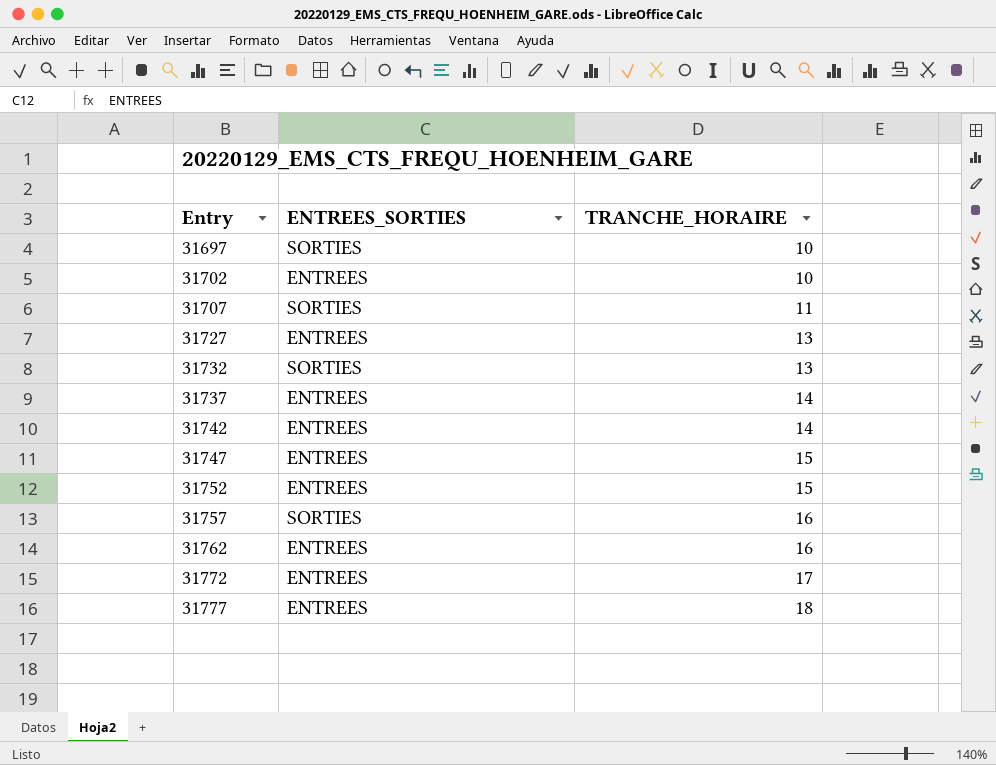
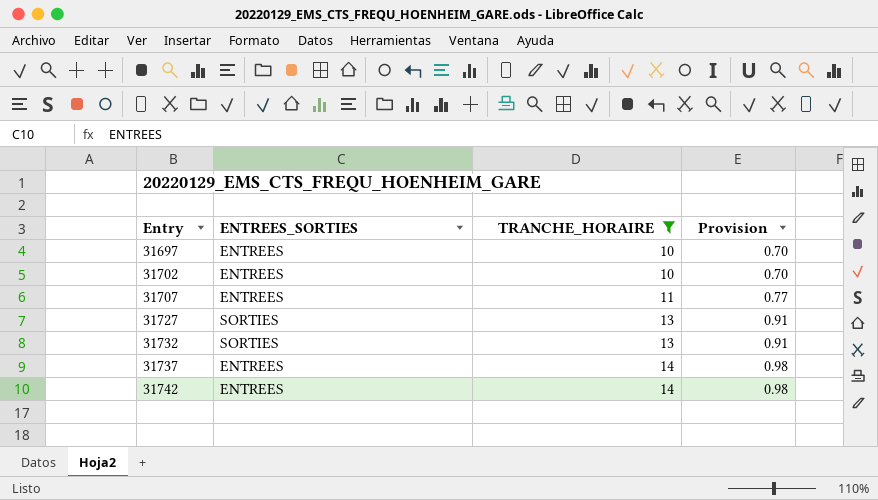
filter: none -> TRANCHE_HORAIRE <= 14
column Provision | formula: none -> [TRANCHE_HORAIRE] * 0.07
31697 | ENTREES_SORTIES: SORTIES -> ENTREES
31707 | ENTREES_SORTIES: SORTIES -> ENTREES
31727 | ENTREES_SORTIES: ENTREES -> SORTIES

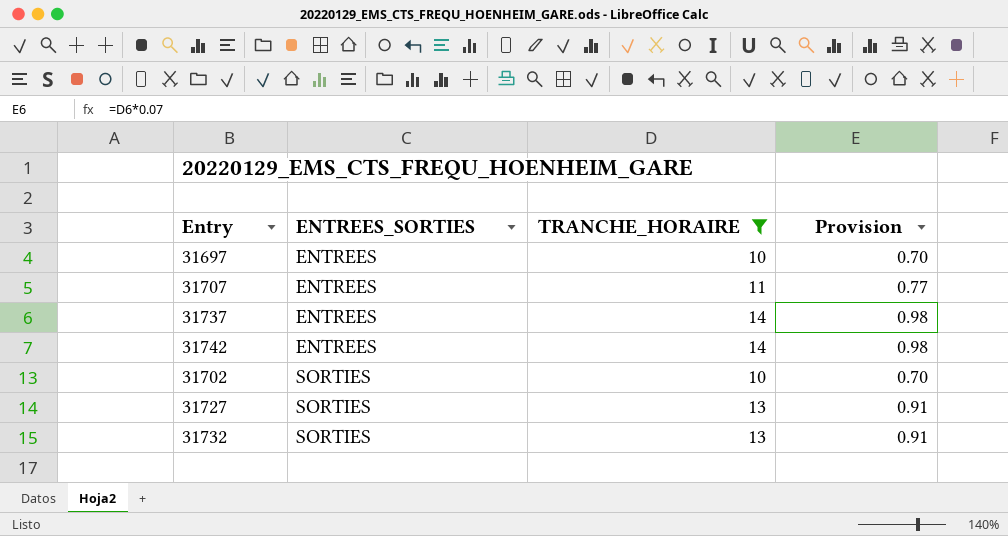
row order: Entry ascending -> ENTREES_SORTIES ascending
31702 | ENTREES_SORTIES: ENTREES -> SORTIES

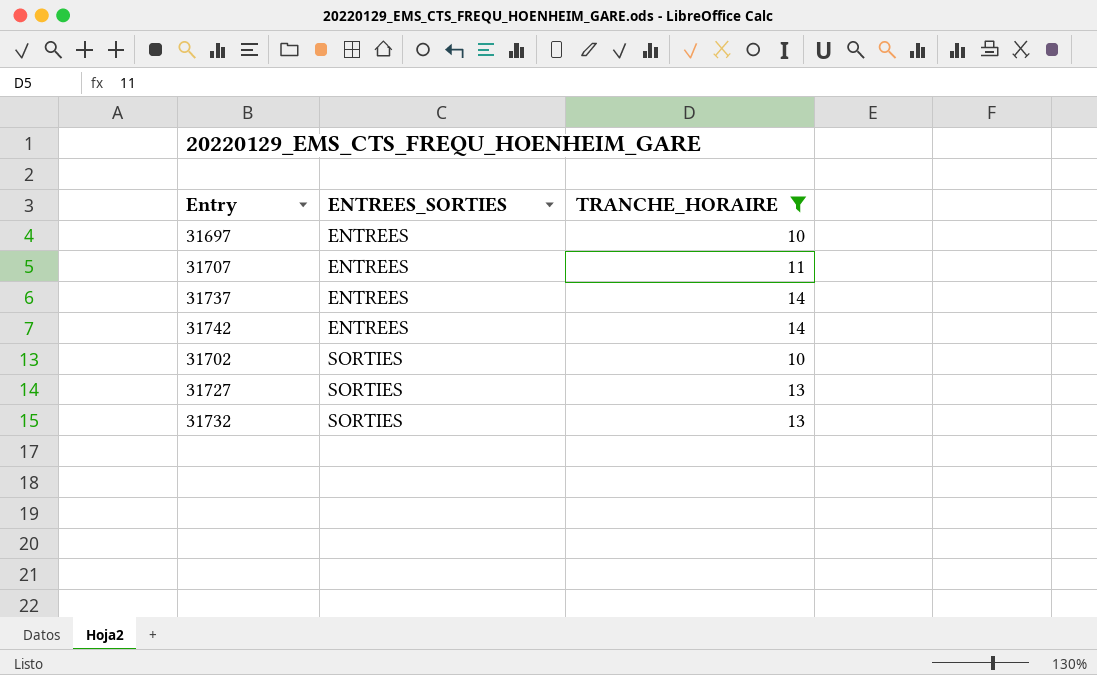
column Provision | formula: [TRANCHE_HORAIRE] * 0.07 -> none

